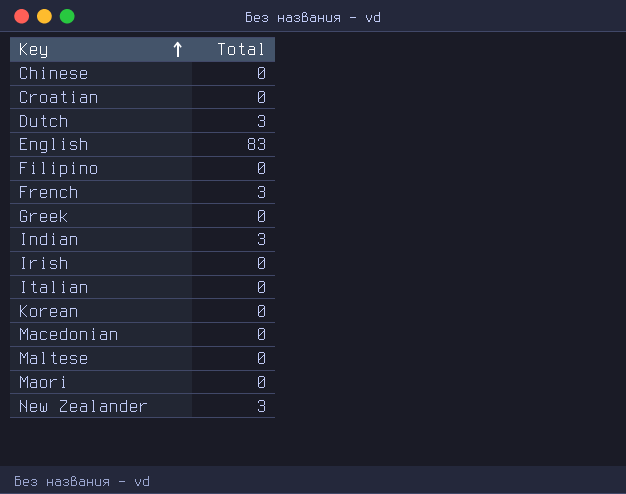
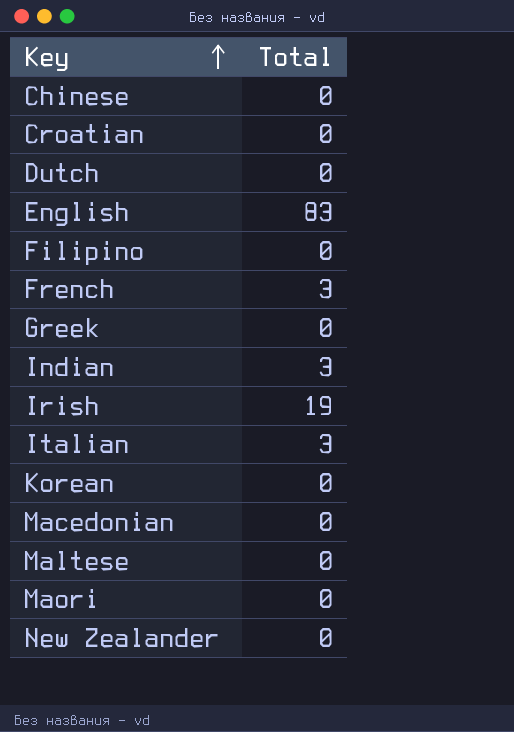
Dutch | Total: 3 -> 0
Irish | Total: 0 -> 19
Italian | Total: 0 -> 3
New Zealander | Total: 3 -> 0

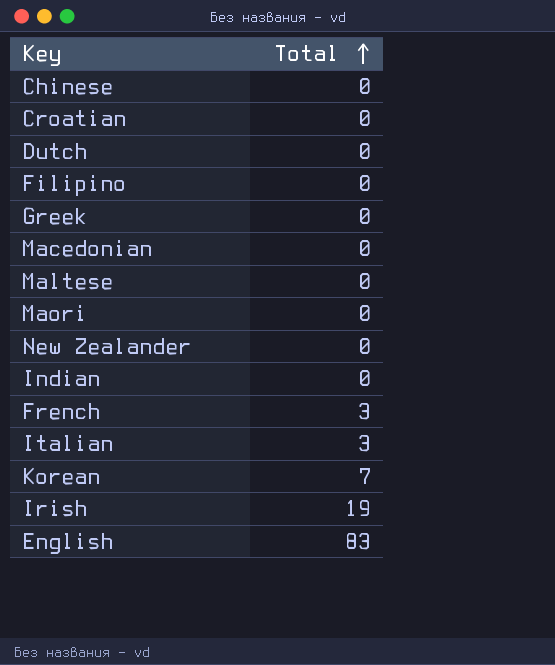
row order: Key ascending -> Total ascending
Indian | Total: 3 -> 0
Korean | Total: 0 -> 7

